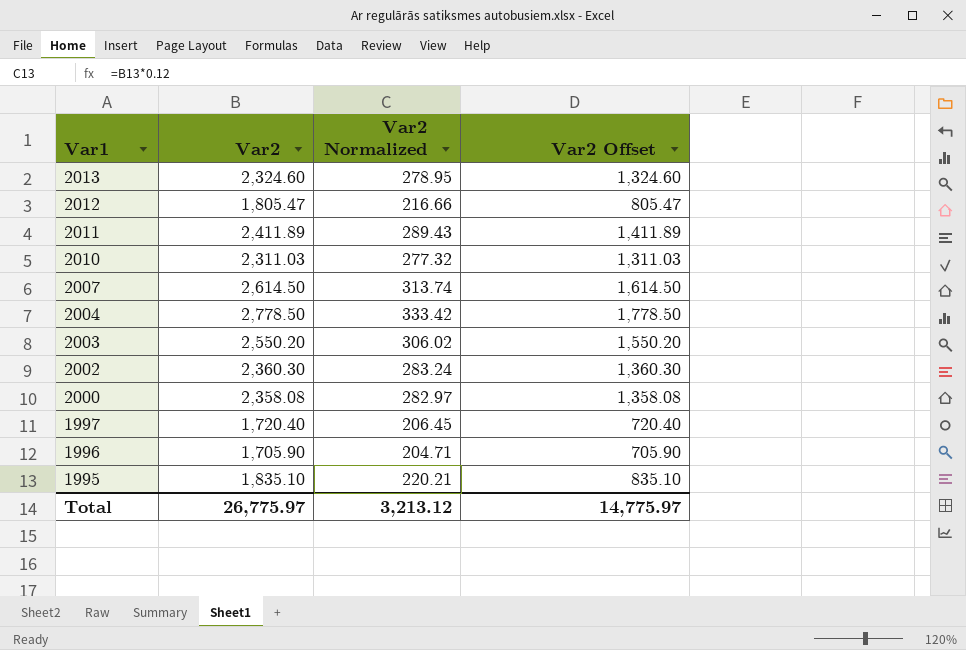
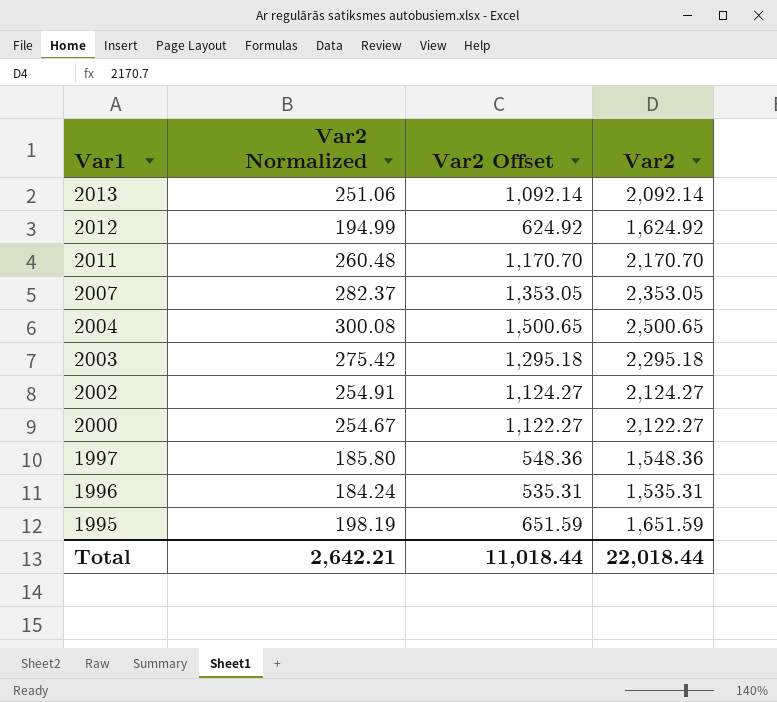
column Var2 | position: 2 -> 4
row 2010: 2,311.03 | 277.32 | 1,311.03 -> none
2013 | Var2 Normalized: 278.95 -> 251.06
2013 | Var2 Offset: 1,324.60 -> 1,092.14
2013 | Var2: 2,324.60 -> 2,092.14
2012 | Var2 Normalized: 216.66 -> 194.99
2012 | Var2 Offset: 805.47 -> 624.92
2012 | Var2: 1,805.47 -> 1,624.92
2011 | Var2 Normalized: 289.43 -> 260.48
2011 | Var2 Offset: 1,411.89 -> 1,170.70
2011 | Var2: 2,411.89 -> 2,170.70
2007 | Var2 Normalized: 313.74 -> 282.37
2007 | Var2 Offset: 1,614.50 -> 1,353.05
2007 | Var2: 2,614.50 -> 2,353.05
2004 | Var2 Normalized: 333.42 -> 300.08
2004 | Var2 Offset: 1,778.50 -> 1,500.65
2004 | Var2: 2,778.50 -> 2,500.65
2003 | Var2 Normalized: 306.02 -> 275.42
2003 | Var2 Offset: 1,550.20 -> 1,295.18
2003 | Var2: 2,550.20 -> 2,295.18
2002 | Var2 Normalized: 283.24 -> 254.91
2002 | Var2 Offset: 1,360.30 -> 1,124.27
2002 | Var2: 2,360.30 -> 2,124.27
2000 | Var2 Normalized: 282.97 -> 254.67
2000 | Var2 Offset: 1,358.08 -> 1,122.27
2000 | Var2: 2,358.08 -> 2,122.27
1997 | Var2 Normalized: 206.45 -> 185.80
1997 | Var2 Offset: 720.40 -> 548.36
1997 | Var2: 1,720.40 -> 1,548.36
1996 | Var2 Normalized: 204.71 -> 184.24
1996 | Var2 Offset: 705.90 -> 535.31
1996 | Var2: 1,705.90 -> 1,535.31
1995 | Var2 Normalized: 220.21 -> 198.19
1995 | Var2 Offset: 835.10 -> 651.59
1995 | Var2: 1,835.10 -> 1,651.59
Total | Var2 Normalized: 3,213.12 -> 2,642.21
Total | Var2 Offset: 14,775.97 -> 11,018.44
Total | Var2: 26,775.97 -> 22,018.44

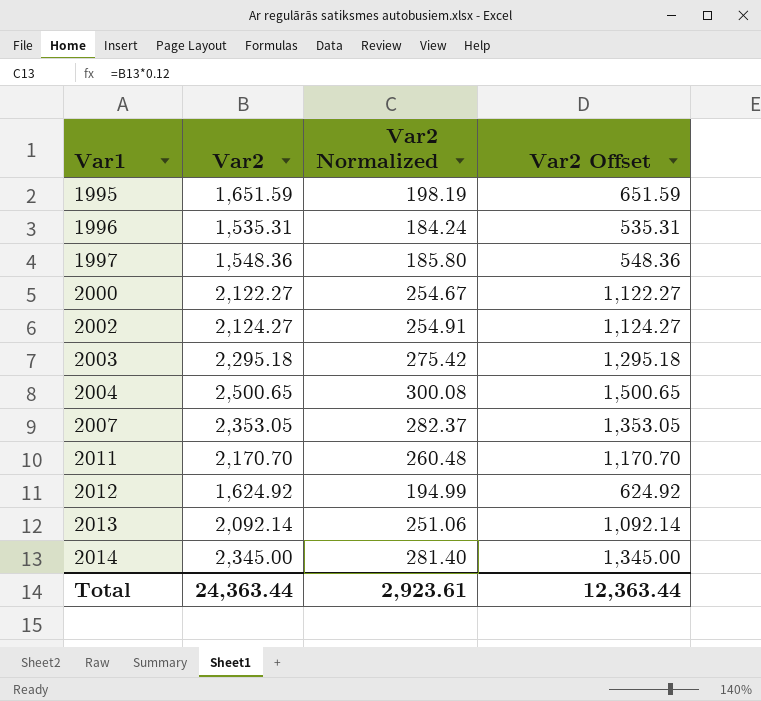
row order: Var1 descending -> Var1 ascending
column Var2 | position: 4 -> 2
row 2014: none -> 2,345.00 | 281.40 | 1,345.00
Total | Var2: 22,018.44 -> 24,363.44
Total | Var2 Normalized: 2,642.21 -> 2,923.61
Total | Var2 Offset: 11,018.44 -> 12,363.44

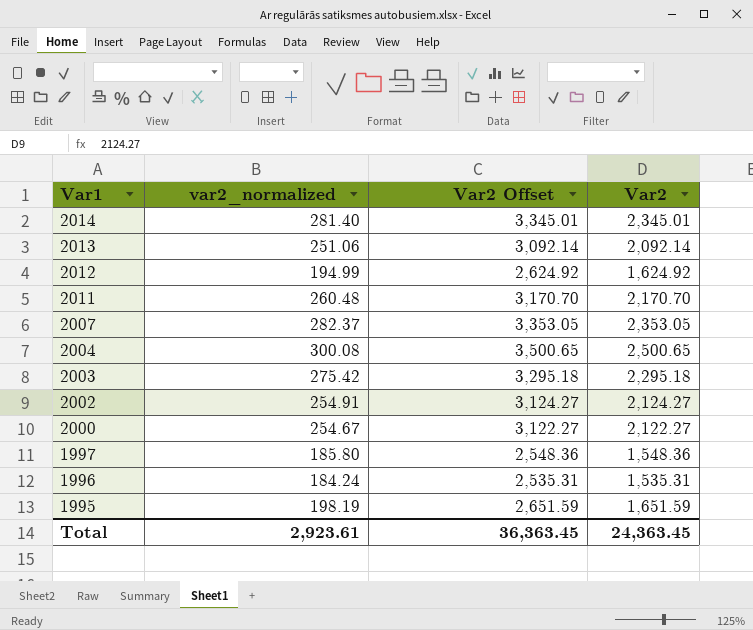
row order: Var1 ascending -> Var1 descending
column name: Var2 Normalized -> var2_normalized
column Var2 Offset | formula: [Var2] - 1000 -> [Var2] + 1000
column Var2 | position: 2 -> 4
2014 | Var2: 2,345.00 -> 2,345.01
Total | Var2 Offset: 12,363.44 -> 36,363.45
Total | Var2: 24,363.44 -> 24,363.45

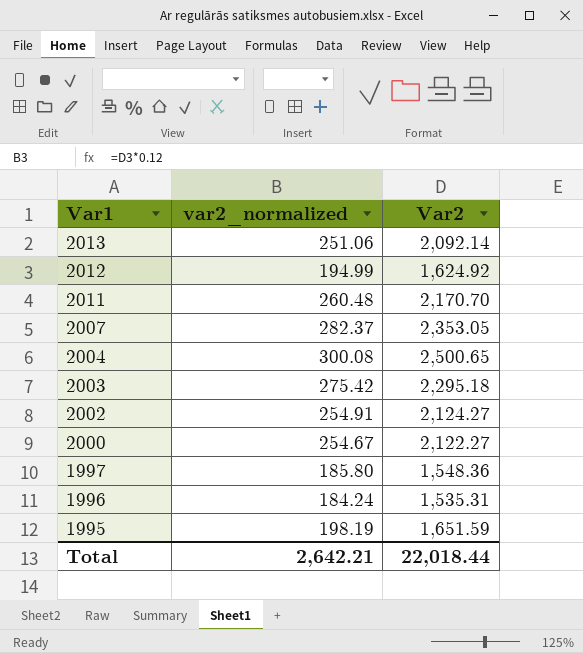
column Var2 Offset | formula: [Var2] + 1000 -> none
row 2014: 281.40 | 3,345.01 | 2,345.01 -> none
Total | var2_normalized: 2,923.61 -> 2,642.21
Total | Var2: 24,363.45 -> 22,018.44

